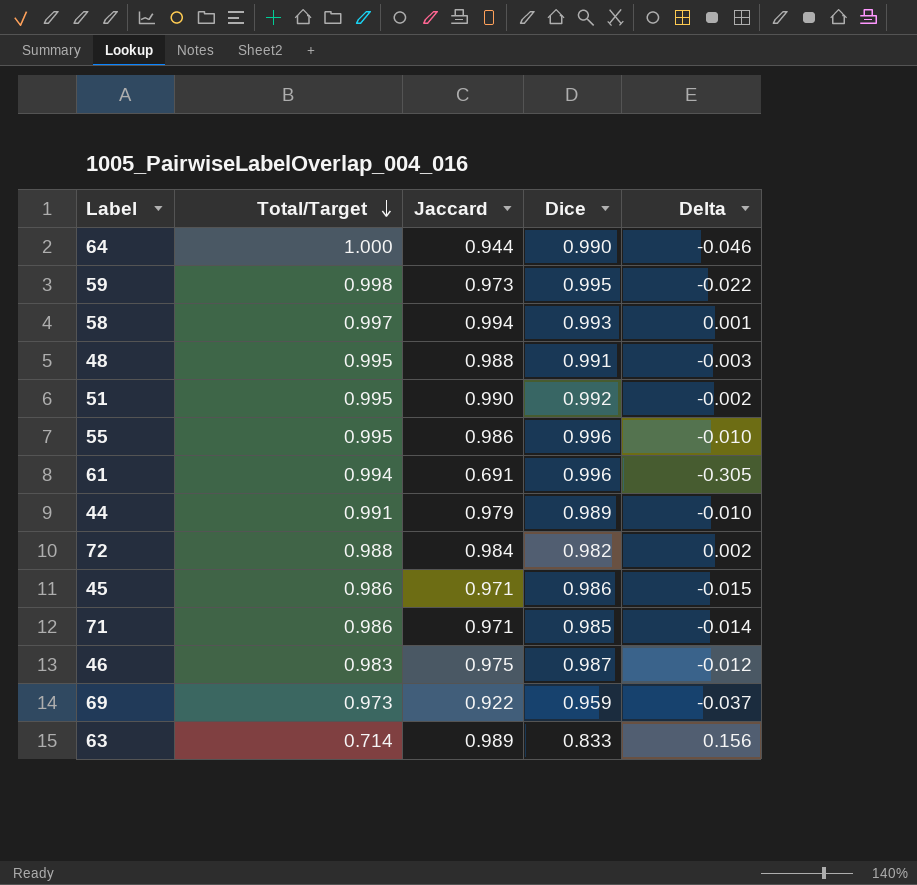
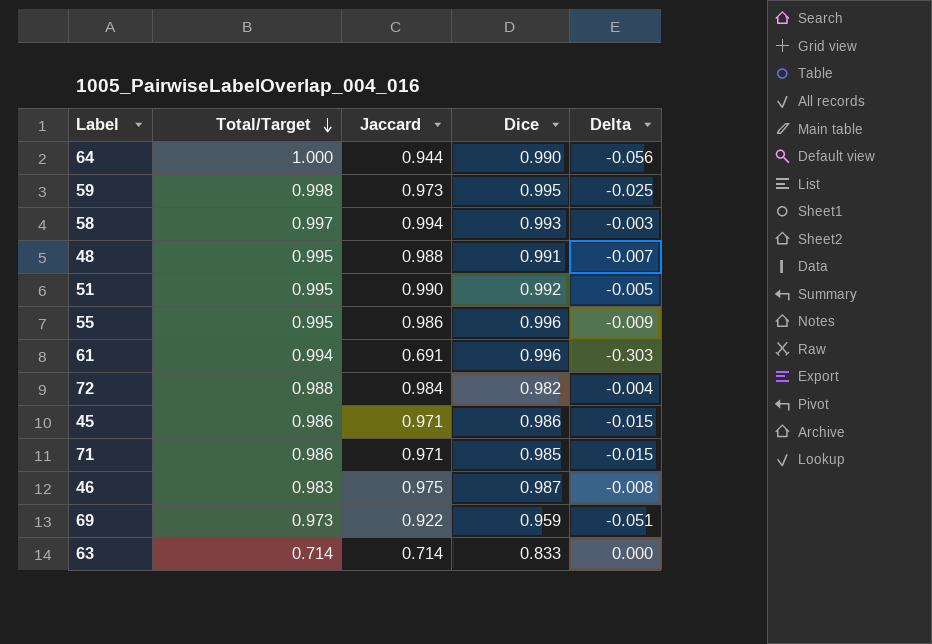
column Delta | formula: [Jaccard] - [Dice] -> [Jaccard] - [Total/Target]
row 44: 0.991 | 0.979 | 0.989 | -0.010 -> none
63 | Jaccard: 0.989 -> 0.714

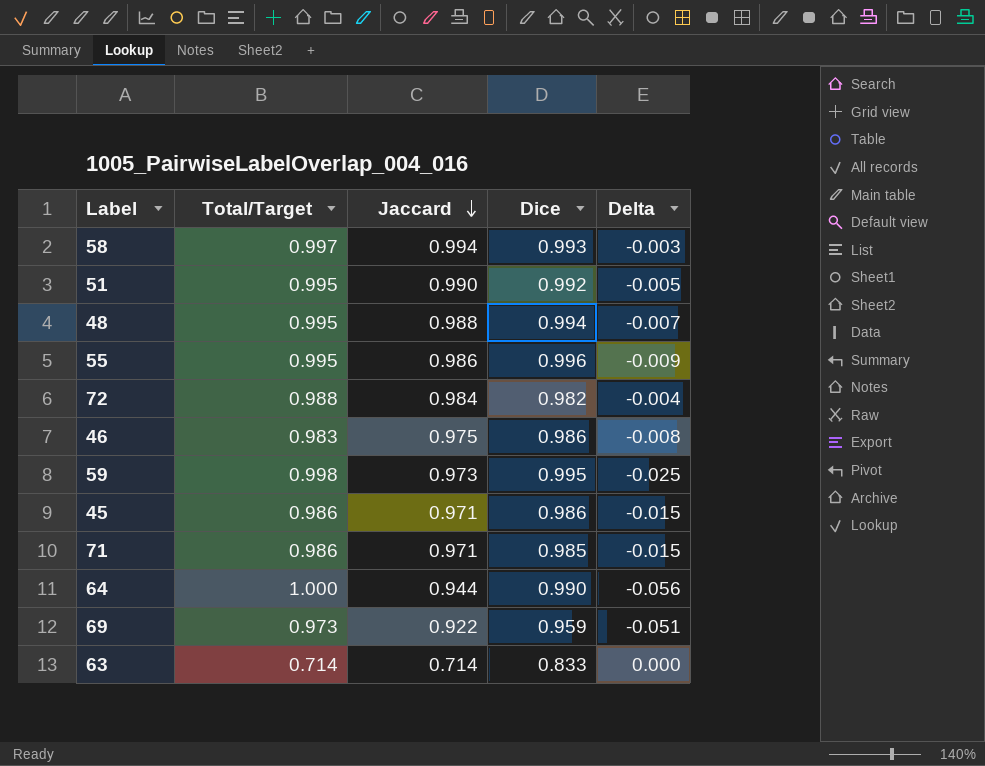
row order: Total/Target descending -> Jaccard descending
row 61: 0.994 | 0.691 | 0.996 | -0.303 -> none
48 | Dice: 0.991 -> 0.994
46 | Dice: 0.987 -> 0.986

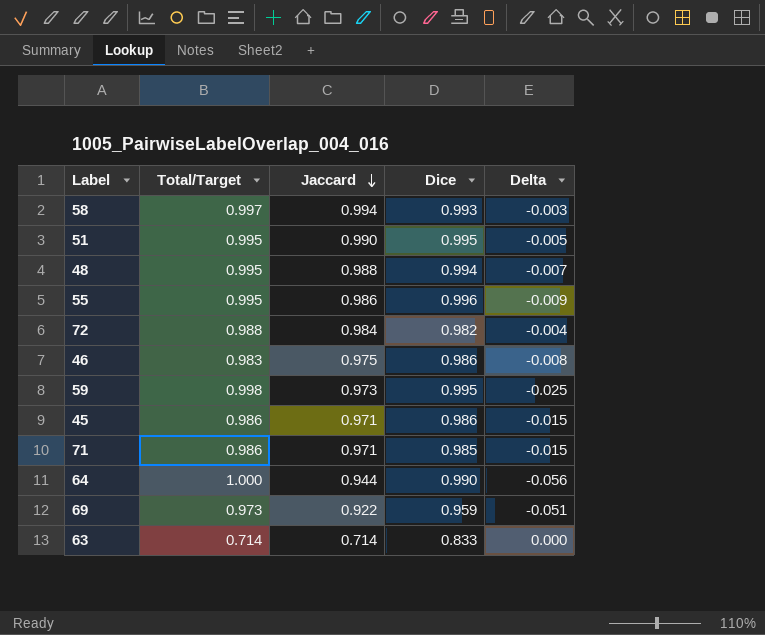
51 | Dice: 0.992 -> 0.995

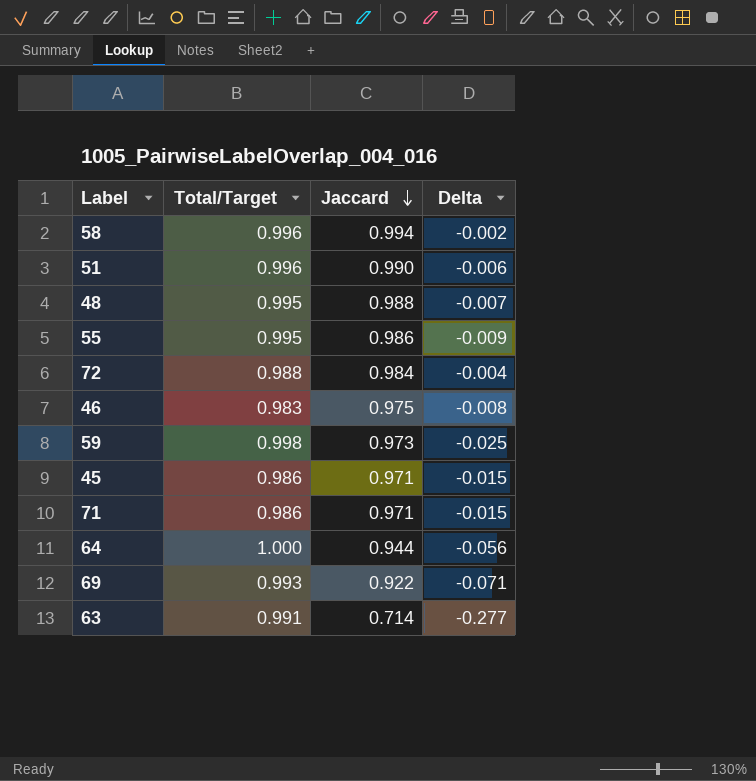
column Dice | position: 4 -> none
58 | Total/Target: 0.997 -> 0.996
58 | Delta: -0.003 -> -0.002
51 | Total/Target: 0.995 -> 0.996
51 | Delta: -0.005 -> -0.006
69 | Total/Target: 0.973 -> 0.993
69 | Delta: -0.051 -> -0.071
63 | Total/Target: 0.714 -> 0.991
63 | Delta: 0.000 -> -0.277

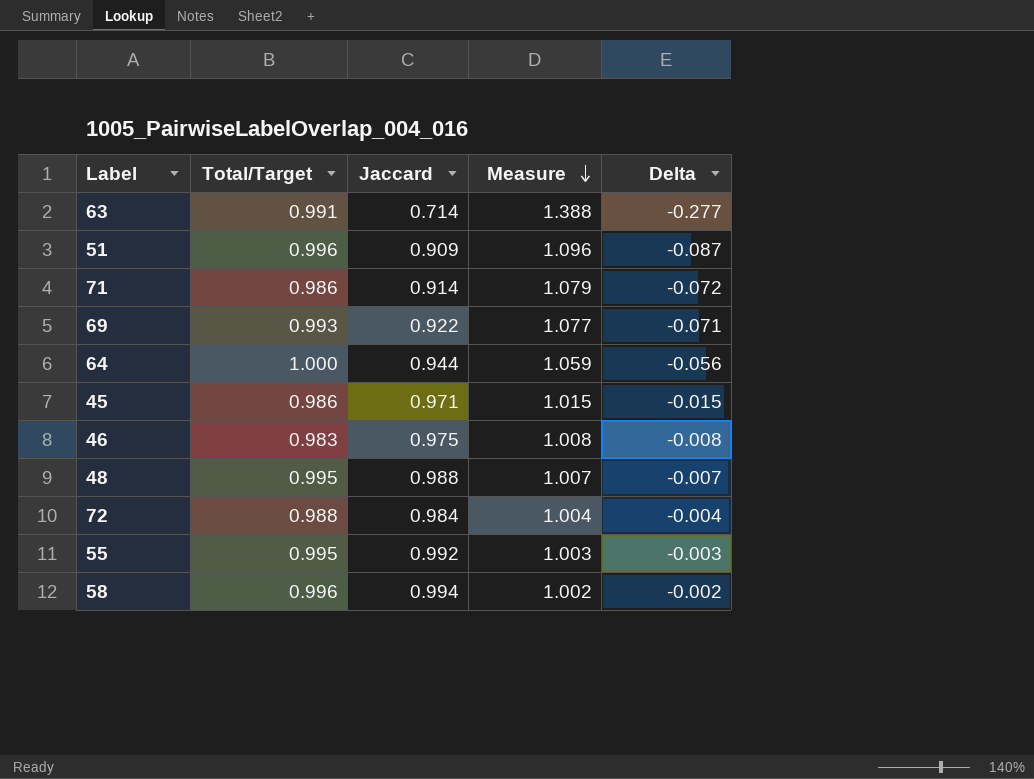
row order: Jaccard descending -> Measure descending
column Measure | formula: none -> [Total/Target] / [Jaccard]
row 59: 0.998 | 0.973 | -0.025 -> none
51 | Jaccard: 0.990 -> 0.909
51 | Delta: -0.006 -> -0.087
71 | Jaccard: 0.971 -> 0.914
71 | Delta: -0.015 -> -0.072
55 | Jaccard: 0.986 -> 0.992
55 | Delta: -0.009 -> -0.003

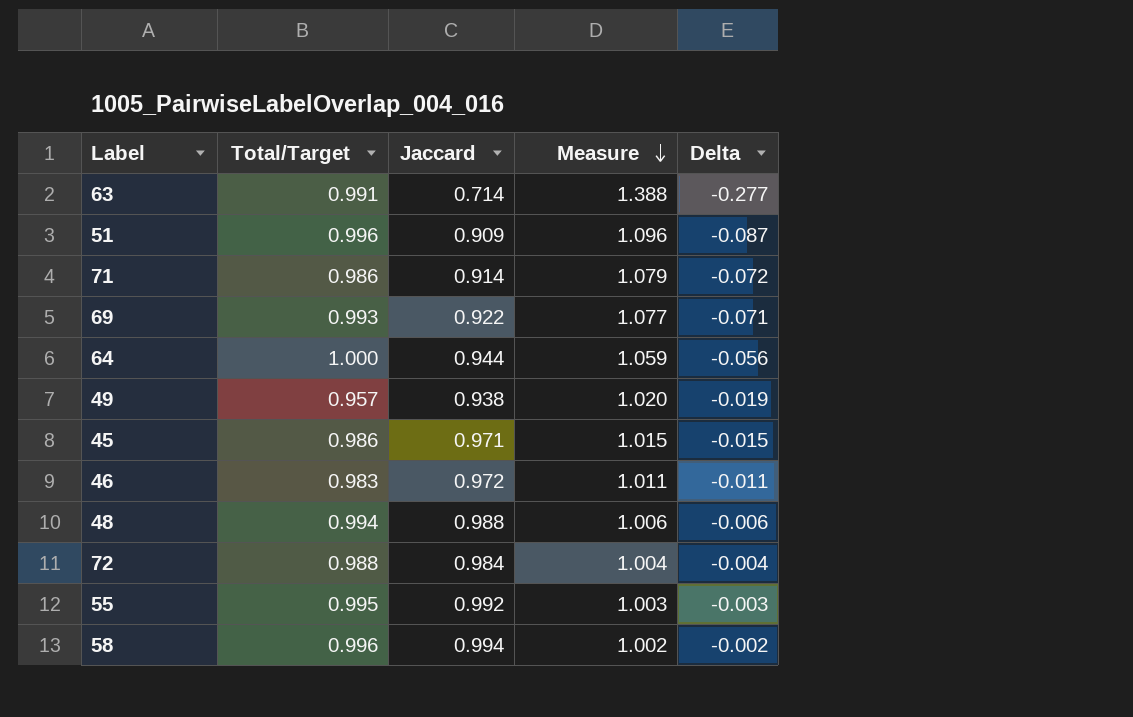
row 49: none -> 0.957 | 0.938 | 1.020 | -0.019
46 | Jaccard: 0.975 -> 0.972
46 | Measure: 1.008 -> 1.011
46 | Delta: -0.008 -> -0.011
48 | Total/Target: 0.995 -> 0.994
48 | Measure: 1.007 -> 1.006
48 | Delta: -0.007 -> -0.006

